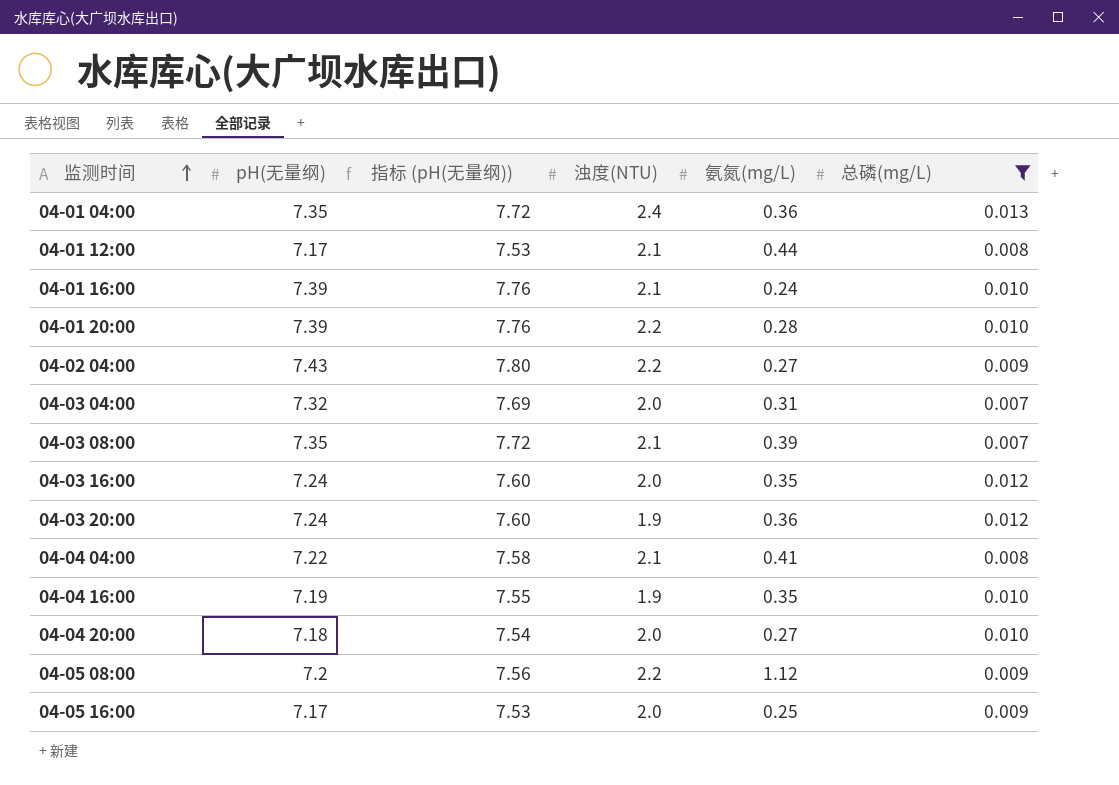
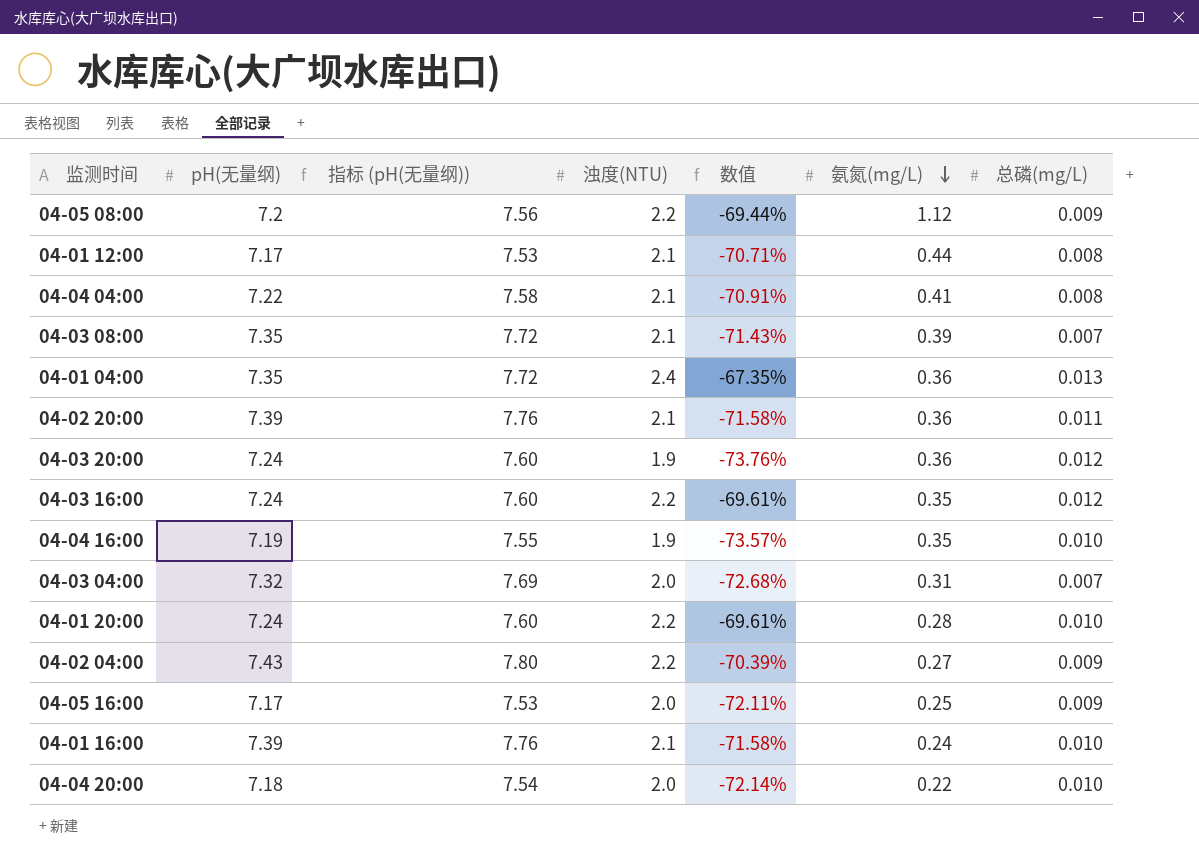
filter: 总磷(mg/L) != 0.011 -> none
row order: 监测时间 ascending -> 氨氮(mg/L) descending
column 数值 | formula: none -> ([浊度(NTU)] - [pH(无量纲)]) / [pH(无量纲)]
04-03 16:00 | 浊度(NTU): 2.0 -> 2.2
04-01 20:00 | pH(无量纲): 7.39 -> 7.24
04-01 20:00 | 指标 (pH(无量纲)): 7.76 -> 7.60
04-04 20:00 | 氨氮(mg/L): 0.27 -> 0.22

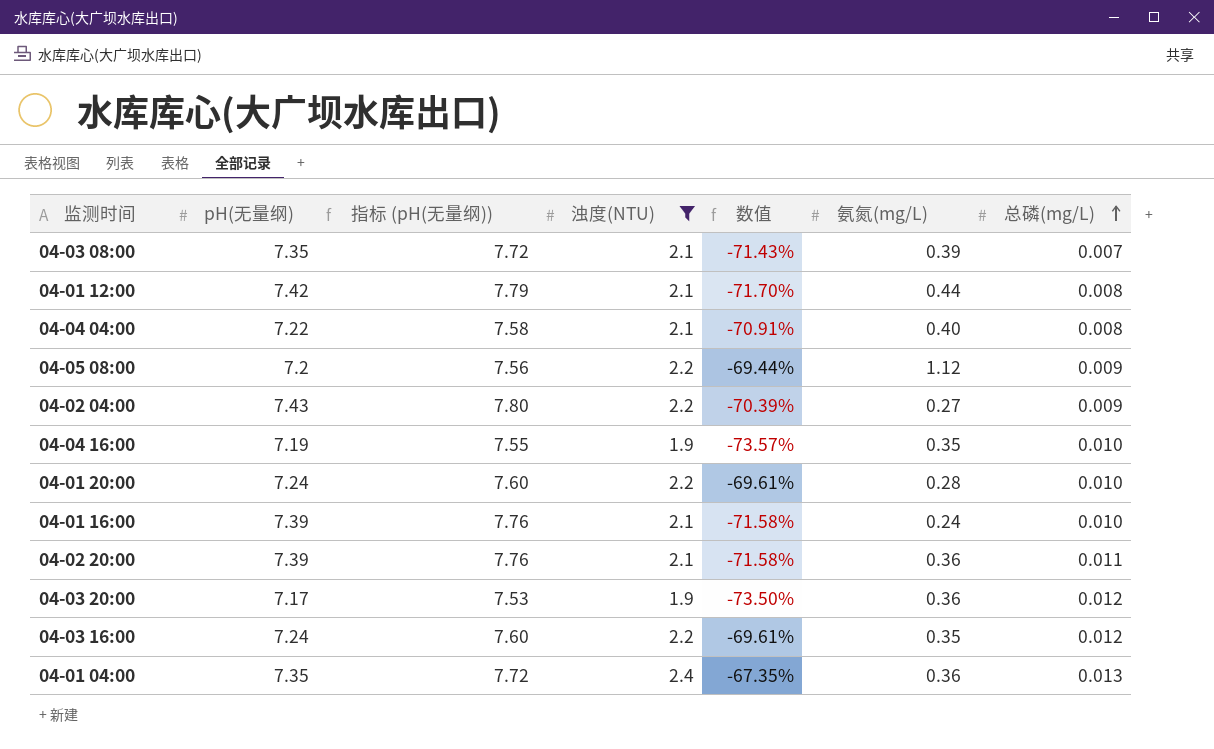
filter: none -> 浊度(NTU) != 2.0
row order: 氨氮(mg/L) descending -> 总磷(mg/L) ascending
04-01 12:00 | pH(无量纲): 7.17 -> 7.42
04-01 12:00 | 指标 (pH(无量纲)): 7.53 -> 7.79
04-01 12:00 | 数值: -70.71% -> -71.70%
04-04 04:00 | 氨氮(mg/L): 0.41 -> 0.40
04-03 20:00 | pH(无量纲): 7.24 -> 7.17
04-03 20:00 | 指标 (pH(无量纲)): 7.60 -> 7.53
04-03 20:00 | 数值: -73.76% -> -73.50%

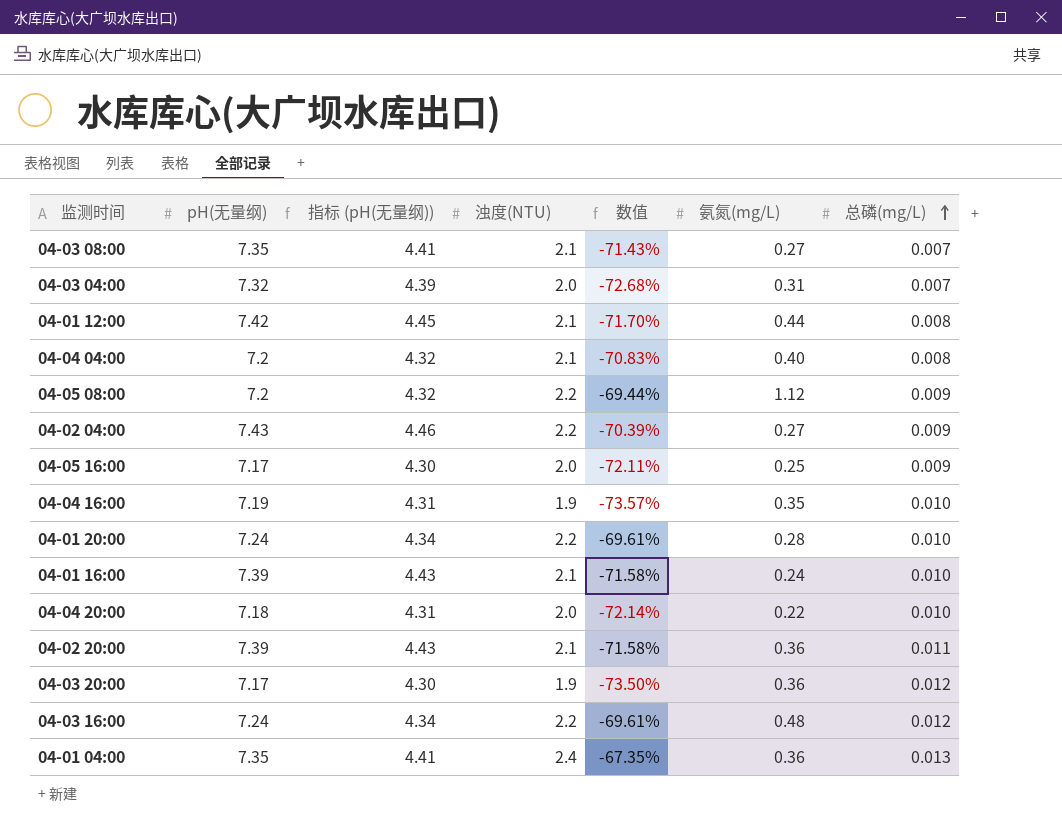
filter: 浊度(NTU) != 2.0 -> none
column 指标 (pH(无量纲)) | formula: [pH(无量纲)] * 1.05 -> [pH(无量纲)] * 0.6
04-03 08:00 | 氨氮(mg/L): 0.39 -> 0.27
04-04 04:00 | pH(无量纲): 7.22 -> 7.2
04-04 04:00 | 数值: -70.91% -> -70.83%
04-03 16:00 | 氨氮(mg/L): 0.35 -> 0.48

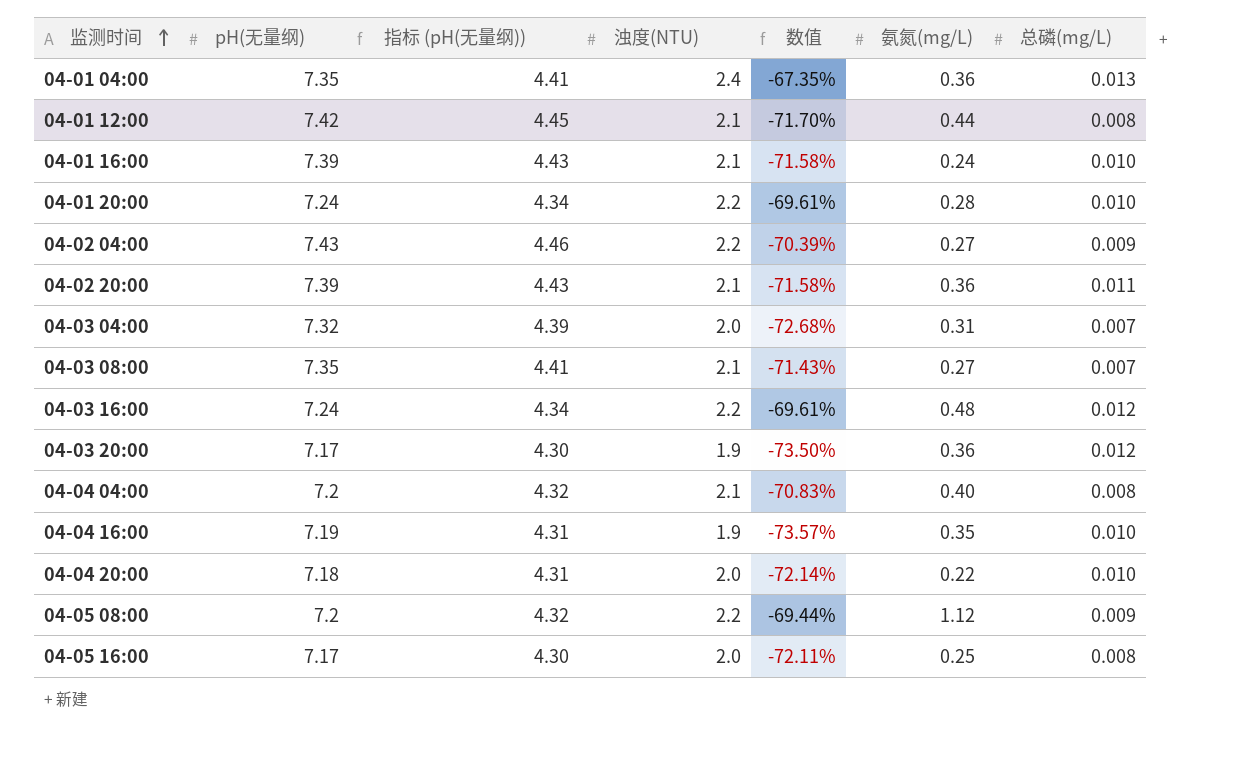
row order: 总磷(mg/L) ascending -> 监测时间 ascending
04-05 16:00 | 总磷(mg/L): 0.009 -> 0.008

